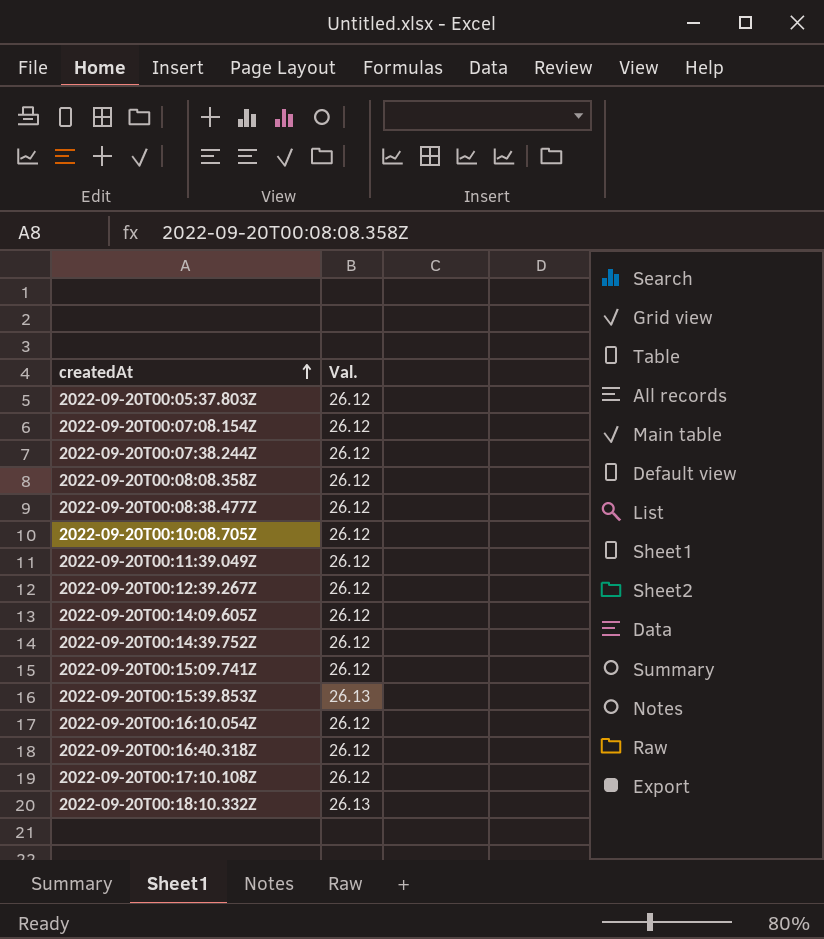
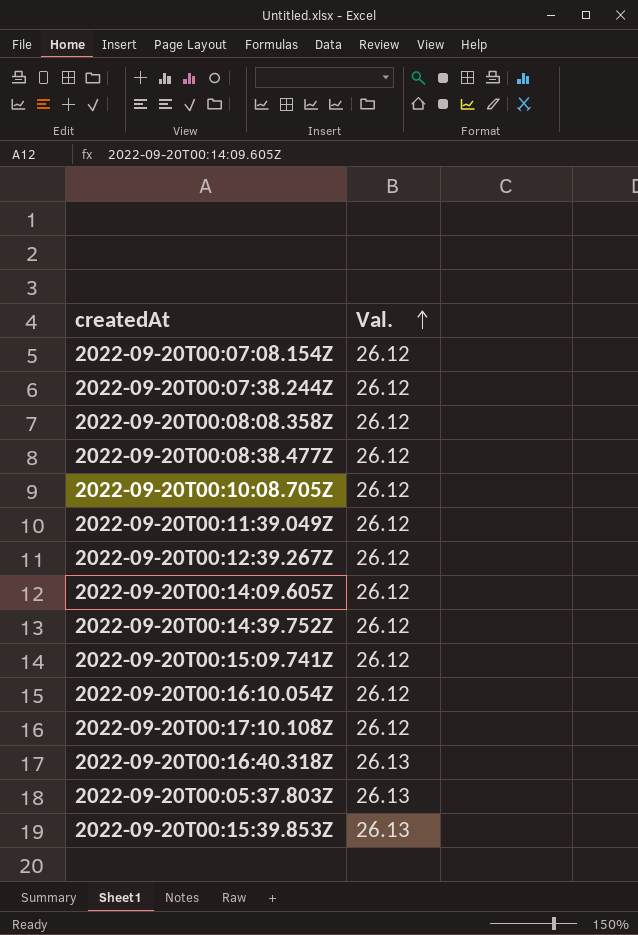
row order: createdAt ascending -> Val. ascending
row 2022-09-20T00:18:10.332Z: 26.13 -> none
2022-09-20T00:16:40.318Z | Val.: 26.12 -> 26.13
2022-09-20T00:05:37.803Z | Val.: 26.12 -> 26.13

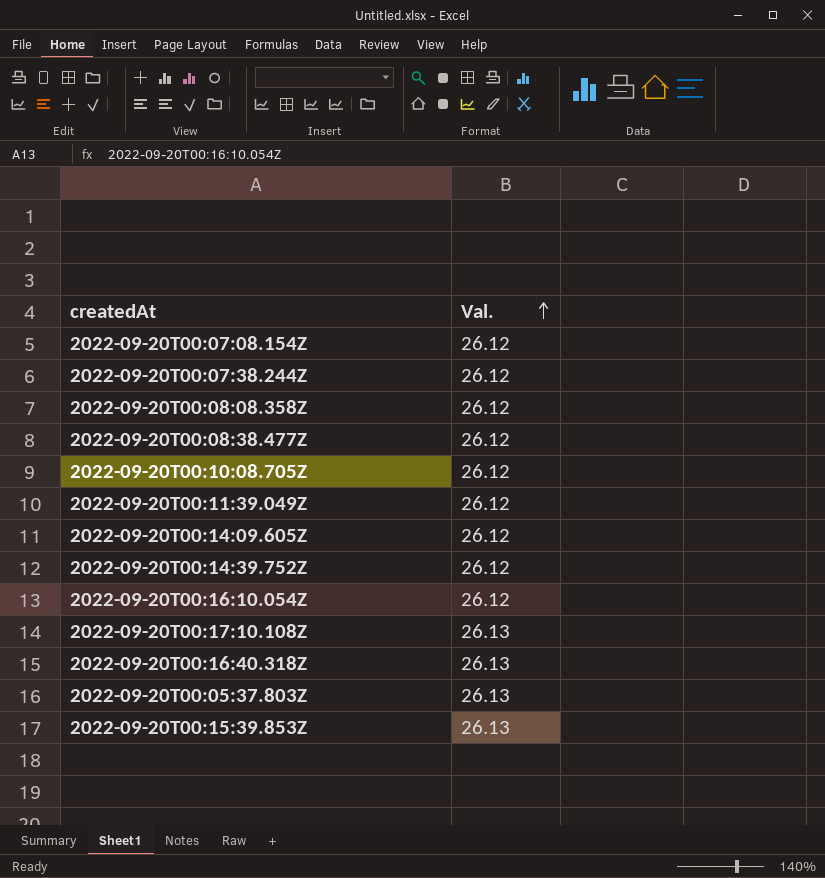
row 2022-09-20T00:12:39.267Z: 26.12 -> none
row 2022-09-20T00:15:09.741Z: 26.12 -> none
2022-09-20T00:17:10.108Z | Val.: 26.12 -> 26.13

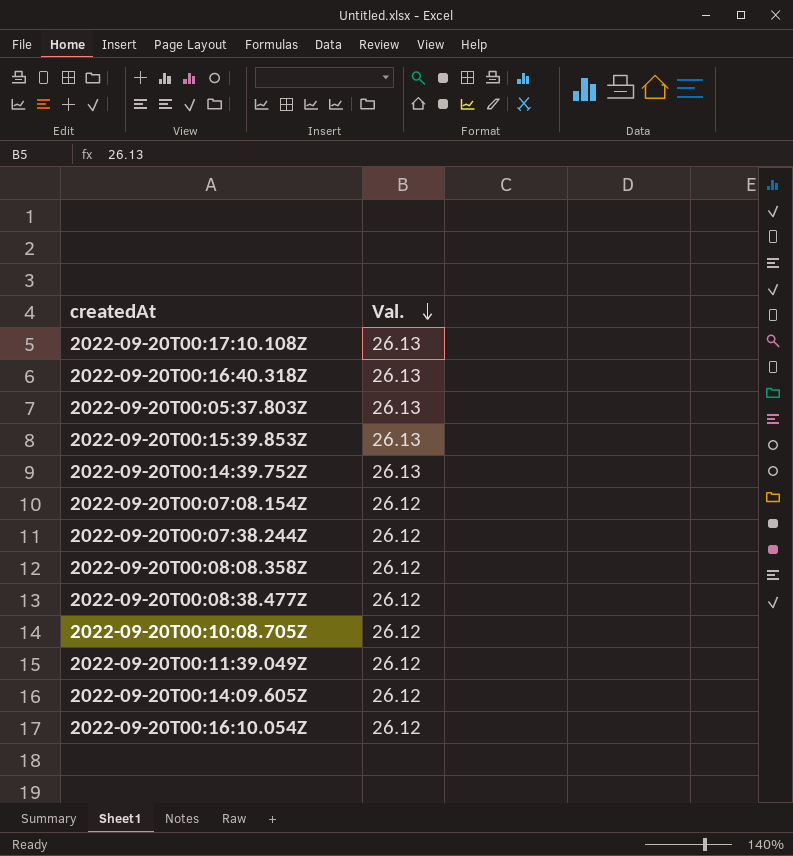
row order: Val. ascending -> Val. descending
2022-09-20T00:14:39.752Z | Val.: 26.12 -> 26.13

